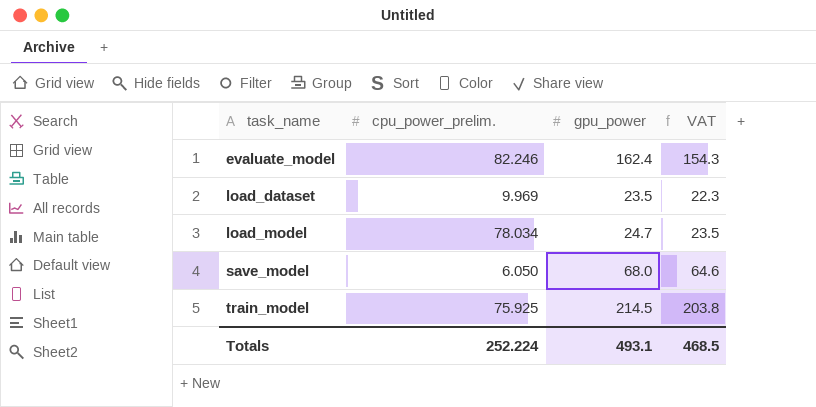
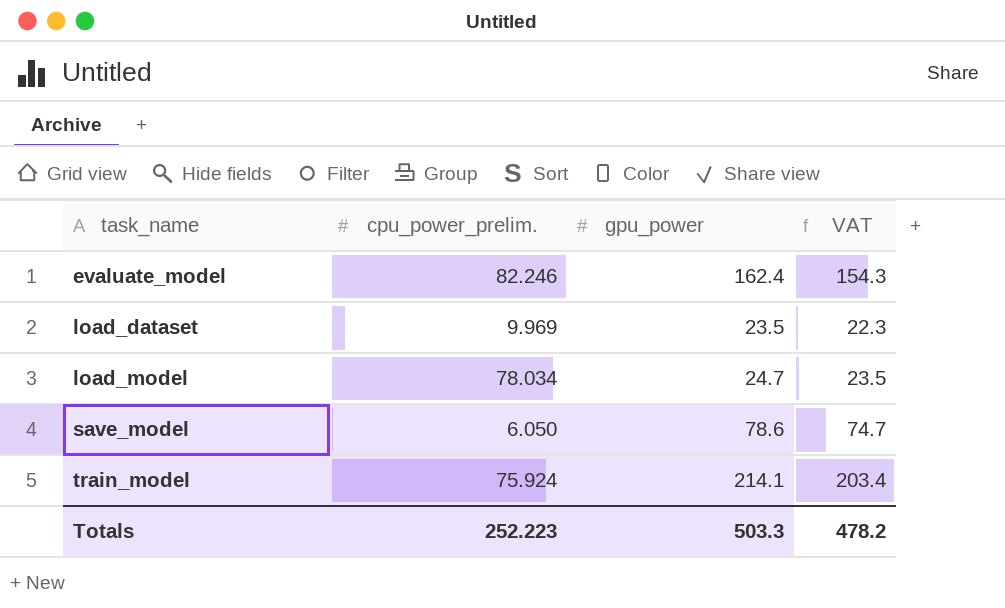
save_model | gpu_power: 68.0 -> 78.6
save_model | VAT: 64.6 -> 74.7
train_model | cpu_power_prelim.: 75.925 -> 75.924
train_model | gpu_power: 214.5 -> 214.1
train_model | VAT: 203.8 -> 203.4
Totals | cpu_power_prelim.: 252.224 -> 252.223
Totals | gpu_power: 493.1 -> 503.3
Totals | VAT: 468.5 -> 478.2

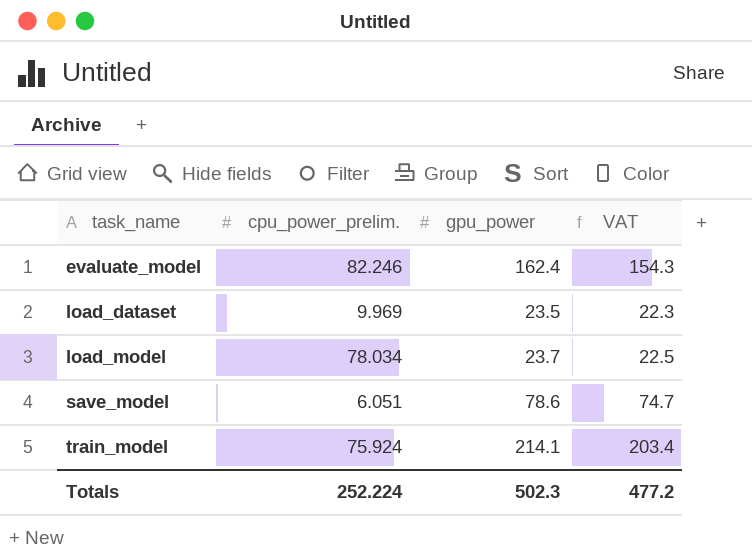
load_model | gpu_power: 24.7 -> 23.7
load_model | VAT: 23.5 -> 22.5
save_model | cpu_power_prelim.: 6.050 -> 6.051
Totals | cpu_power_prelim.: 252.223 -> 252.224
Totals | gpu_power: 503.3 -> 502.3
Totals | VAT: 478.2 -> 477.2

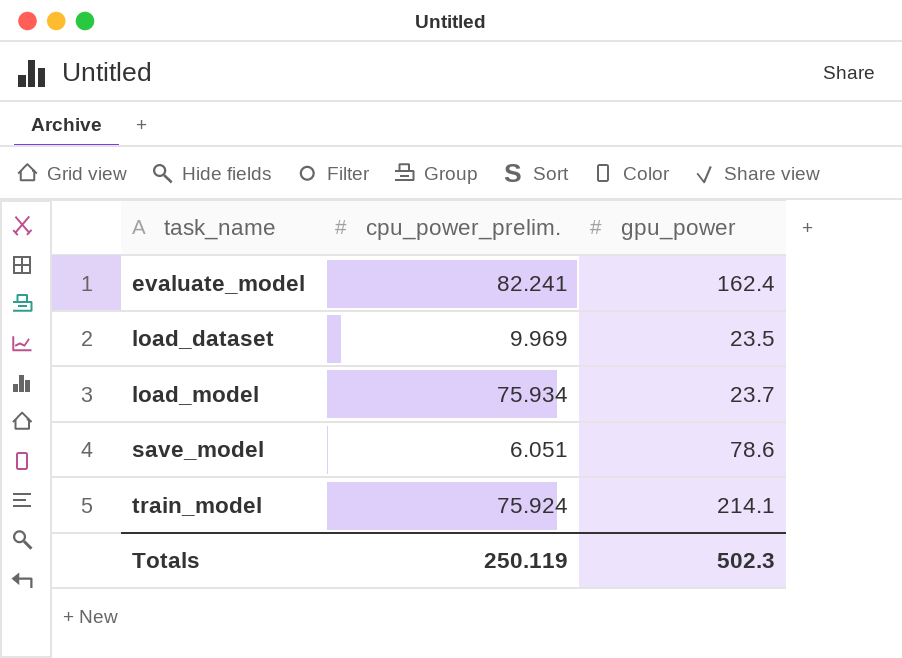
column VAT | formula: [gpu_power] * 0.95 -> none
evaluate_model | cpu_power_prelim.: 82.246 -> 82.241
load_model | cpu_power_prelim.: 78.034 -> 75.934
Totals | cpu_power_prelim.: 252.224 -> 250.119

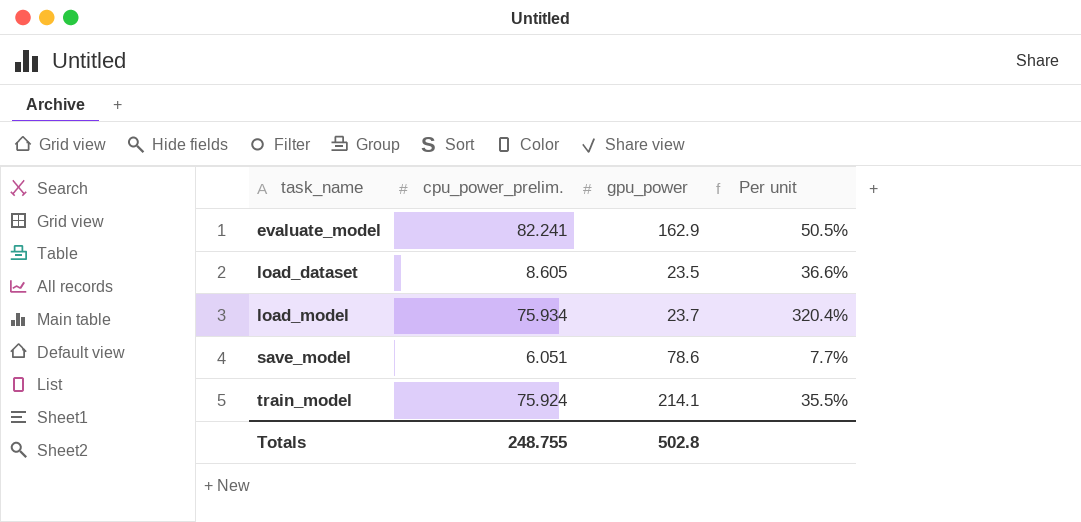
column Per unit | formula: none -> [cpu_power_prelim.] / [gpu_power]
evaluate_model | gpu_power: 162.4 -> 162.9
load_dataset | cpu_power_prelim.: 9.969 -> 8.605
Totals | cpu_power_prelim.: 250.119 -> 248.755
Totals | gpu_power: 502.3 -> 502.8

